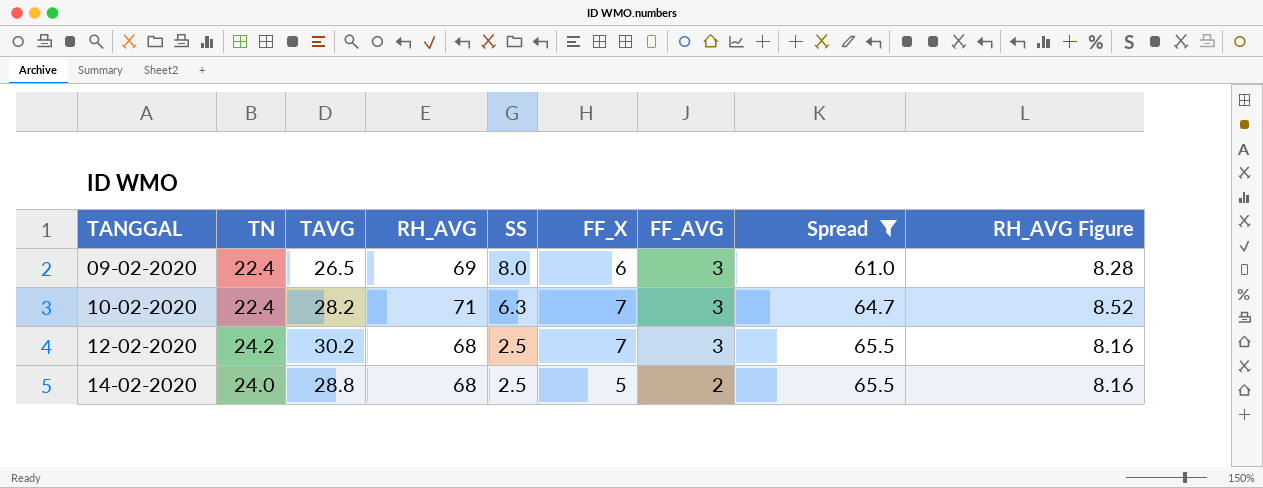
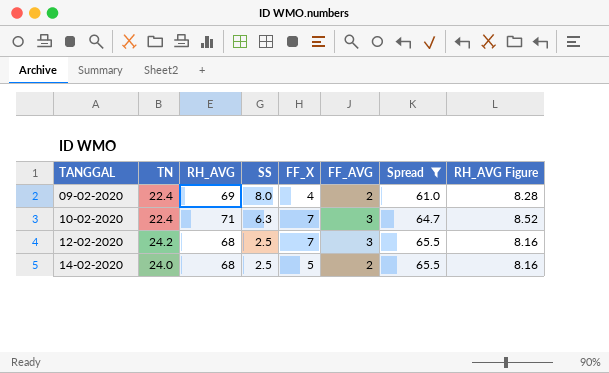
column TAVG | position: 3 -> none
09-02-2020 | FF_X: 6 -> 4
09-02-2020 | FF_AVG: 3 -> 2

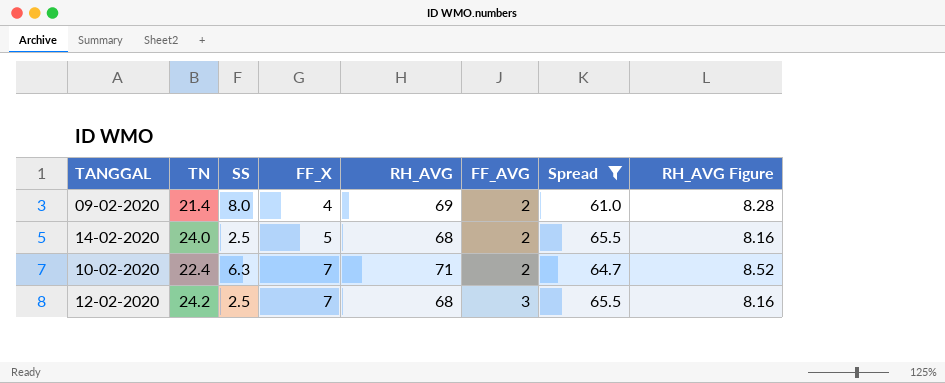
row order: TANGGAL ascending -> FF_X ascending
column RH_AVG | position: 3 -> 5
09-02-2020 | TN: 22.4 -> 21.4
10-02-2020 | FF_AVG: 3 -> 2

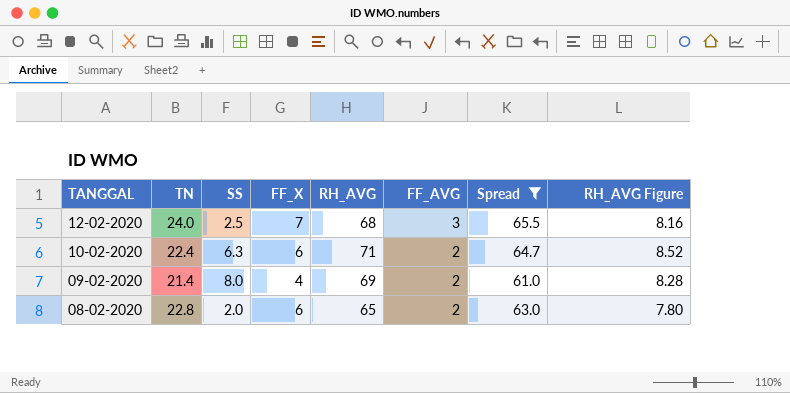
row order: FF_X ascending -> TANGGAL descending
row 14-02-2020: 24.0 | 2.5 | 5 | 68 | 2 | 65.5 | 8.16 -> none
12-02-2020 | TN: 24.2 -> 24.0
10-02-2020 | FF_X: 7 -> 6
row 08-02-2020: none -> 22.8 | 2.0 | 6 | 65 | 2 | 63.0 | 7.80

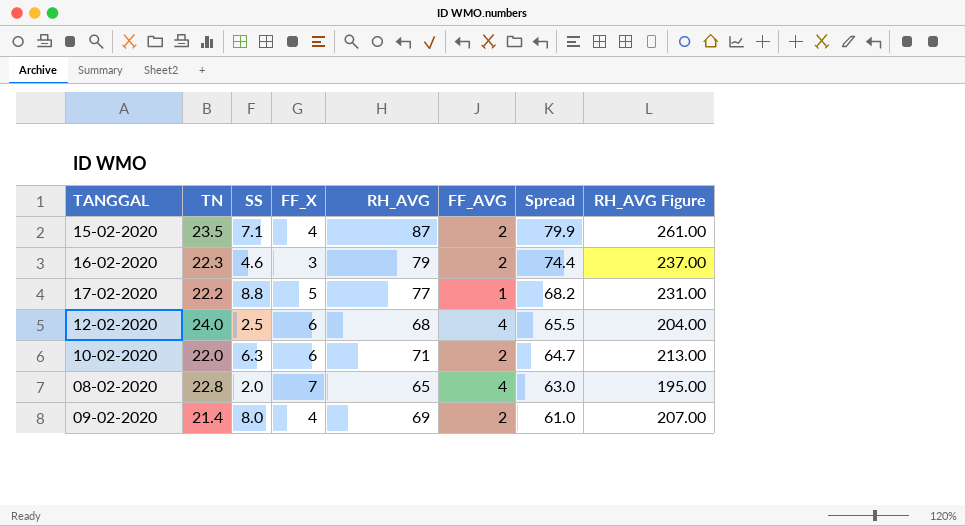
filter: Spread <= 65.5 -> none
row order: TANGGAL descending -> Spread descending
column RH_AVG Figure | formula: [RH_AVG] * 0.12 -> [RH_AVG] * 3
12-02-2020 | FF_X: 7 -> 6
12-02-2020 | FF_AVG: 3 -> 4
10-02-2020 | TN: 22.4 -> 22.0
08-02-2020 | FF_X: 6 -> 7
08-02-2020 | FF_AVG: 2 -> 4

